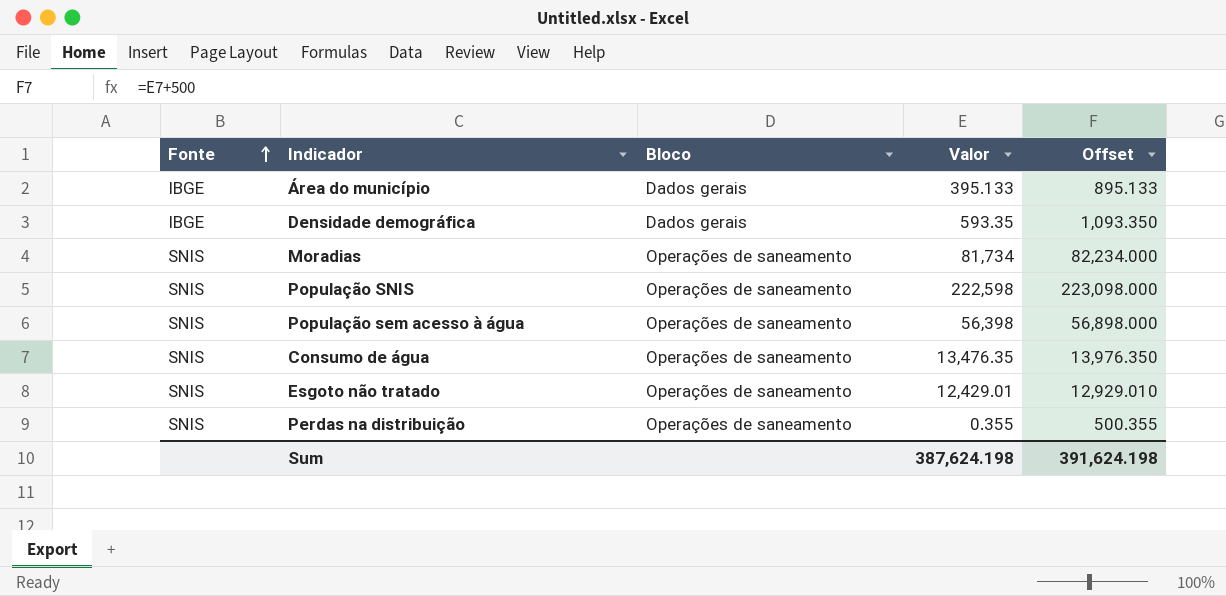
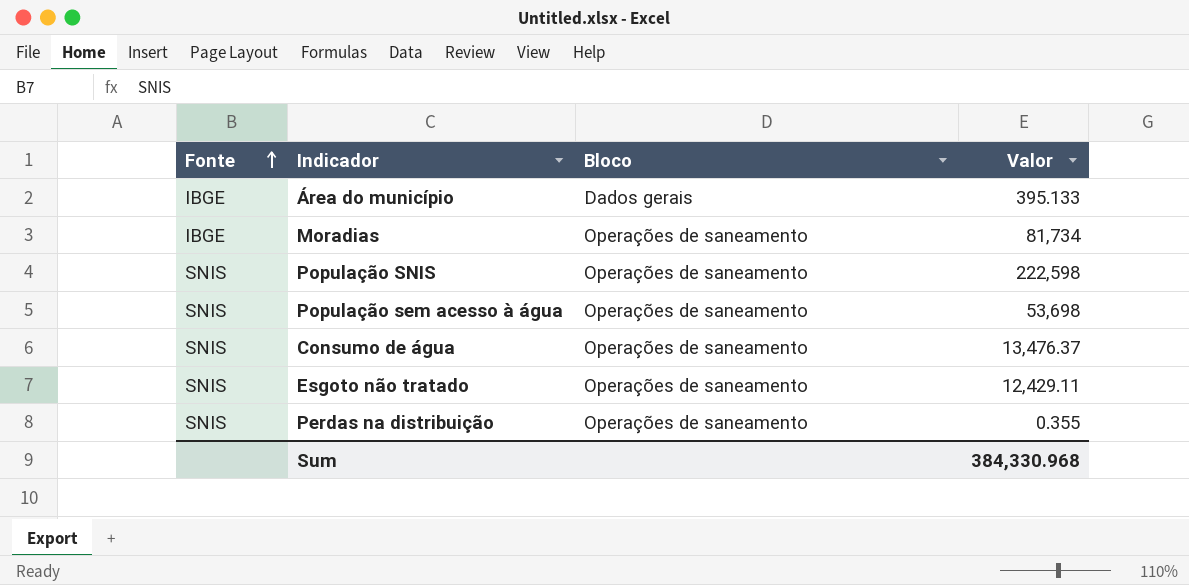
column Offset | formula: [Valor] + 500 -> none
row Densidade demográfica: IBGE | Dados gerais | 593.35 | 1,093.350 -> none
Moradias | Fonte: SNIS -> IBGE
População sem acesso à água | Valor: 56,398 -> 53,698
Consumo de água | Valor: 13,476.35 -> 13,476.37
Esgoto não tratado | Valor: 12,429.01 -> 12,429.11
Sum | Valor: 387,624.198 -> 384,330.968

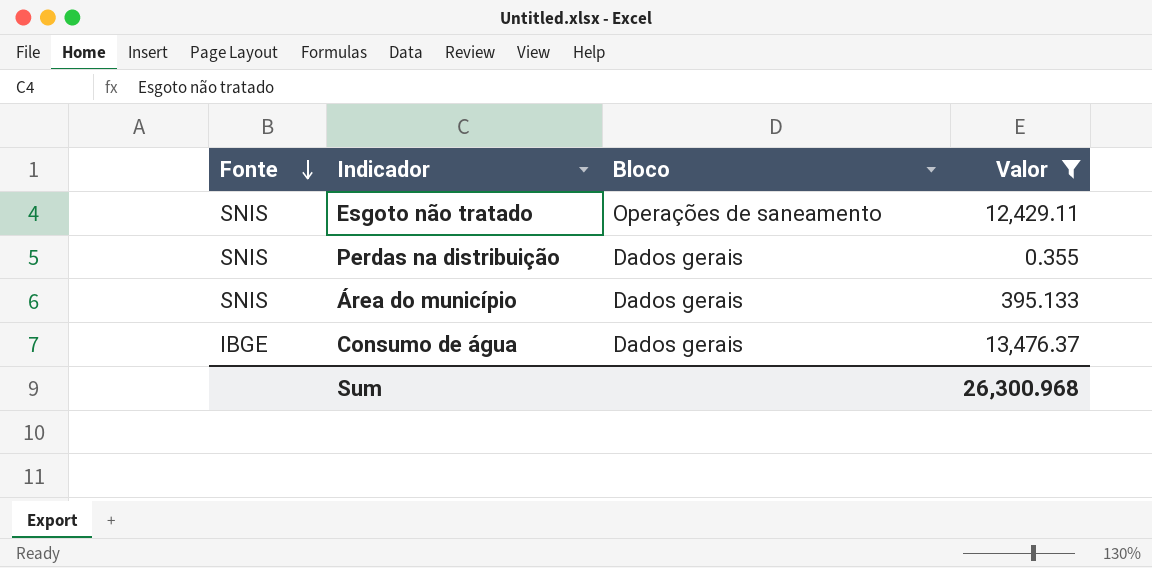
filter: none -> Valor <= 13,476.37
row order: Fonte ascending -> Fonte descending
Perdas na distribuição | Bloco: Operações de saneamento -> Dados gerais
Área do município | Fonte: IBGE -> SNIS
Consumo de água | Fonte: SNIS -> IBGE
Consumo de água | Bloco: Operações de saneamento -> Dados gerais
Sum | Valor: 384,330.968 -> 26,300.968

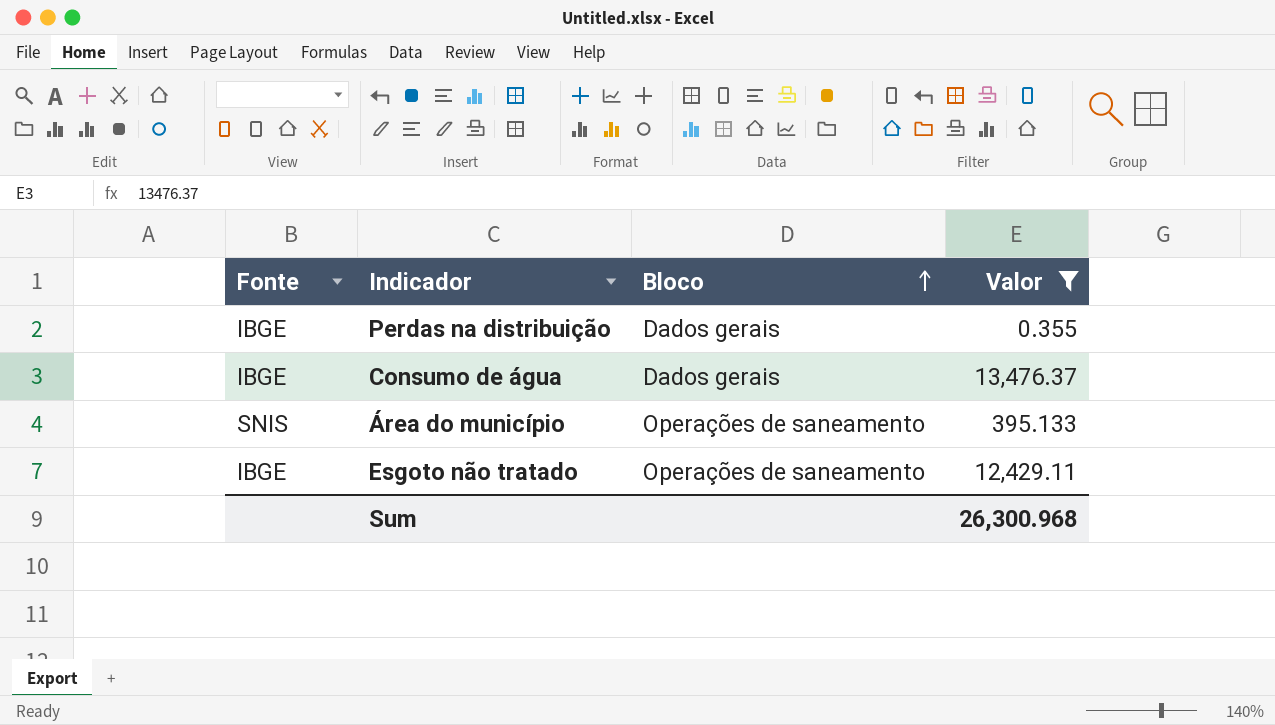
row order: Fonte descending -> Bloco ascending
Perdas na distribuição | Fonte: SNIS -> IBGE
Área do município | Bloco: Dados gerais -> Operações de saneamento
Esgoto não tratado | Fonte: SNIS -> IBGE

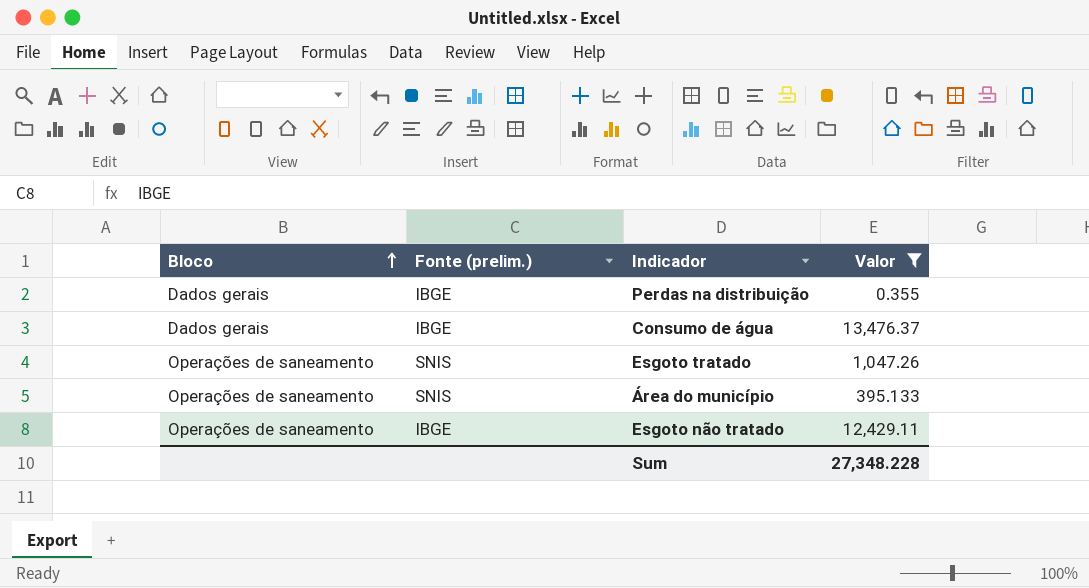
column Bloco | position: 3 -> 1
column name: Fonte -> Fonte (prelim.)
row Esgoto tratado: none -> Operações de saneamento | SNIS | 1,047.26
Sum | Valor: 26,300.968 -> 27,348.228

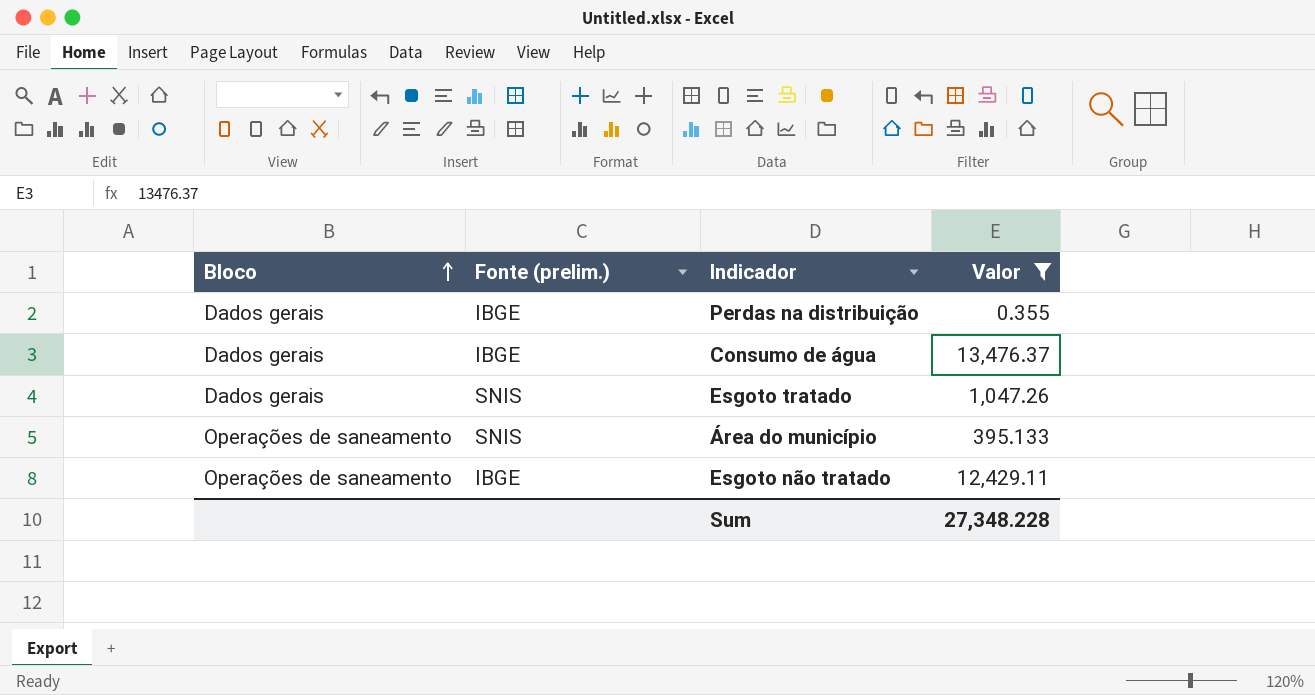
Esgoto tratado | Bloco: Operações de saneamento -> Dados gerais

